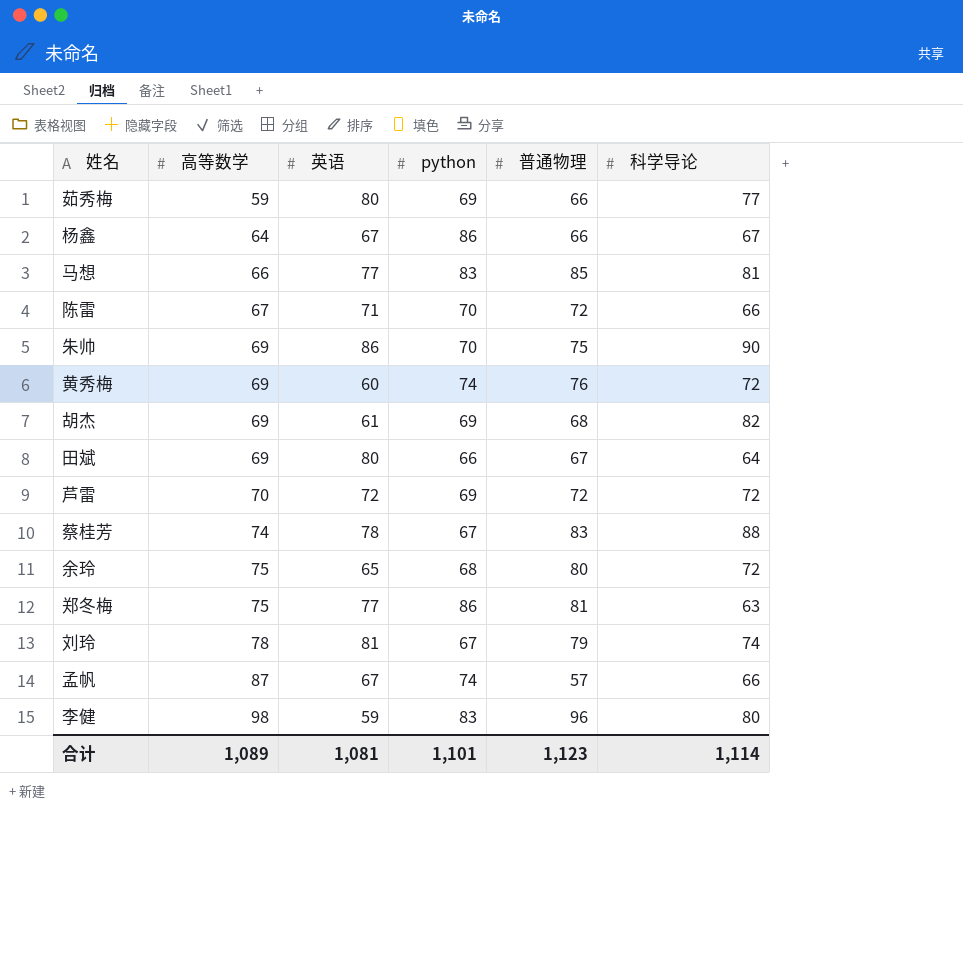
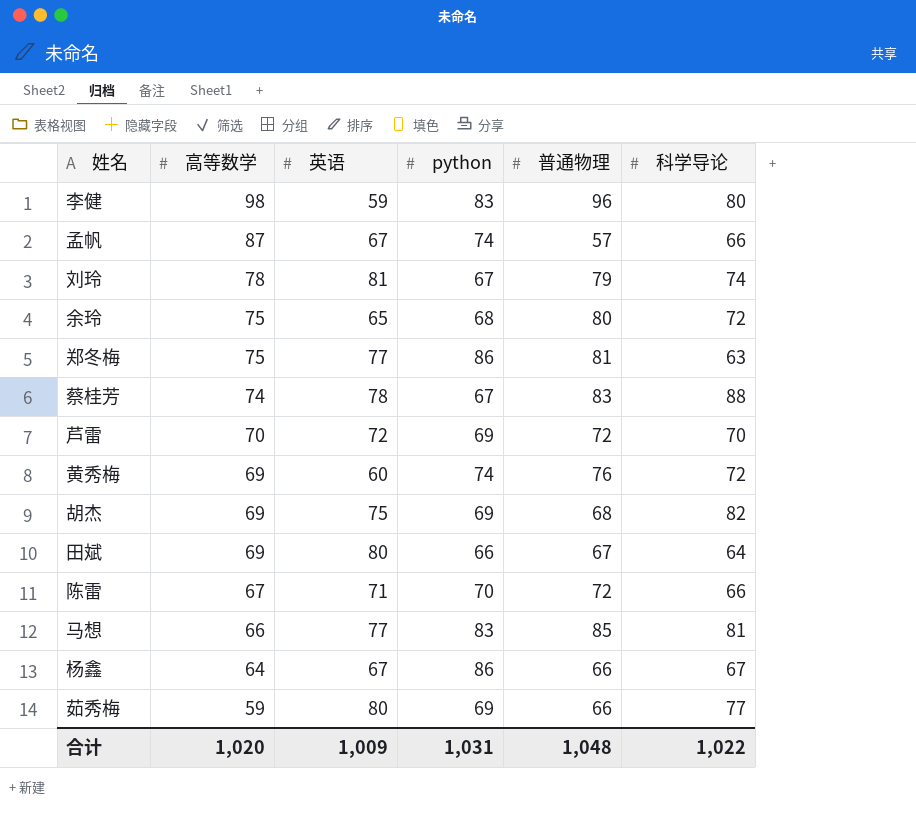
row order: 高等数学 ascending -> 高等数学 descending
row 朱帅: 69 | 86 | 70 | 75 | 90 -> none
芦雷 | 科学导论: 72 -> 70
胡杰 | 英语: 61 -> 75
合计 | 高等数学: 1,089 -> 1,020
合计 | 英语: 1,081 -> 1,009
合计 | python: 1,101 -> 1,031
合计 | 普通物理: 1,123 -> 1,048
合计 | 科学导论: 1,114 -> 1,022

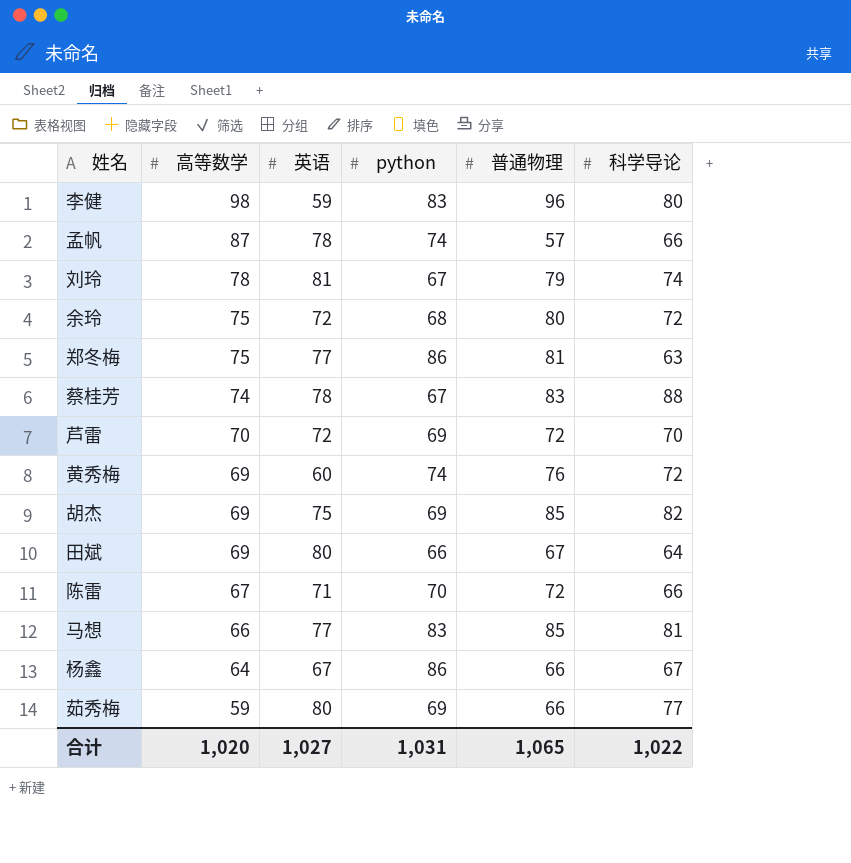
孟帆 | 英语: 67 -> 78
余玲 | 英语: 65 -> 72
胡杰 | 普通物理: 68 -> 85
合计 | 英语: 1,009 -> 1,027
合计 | 普通物理: 1,048 -> 1,065

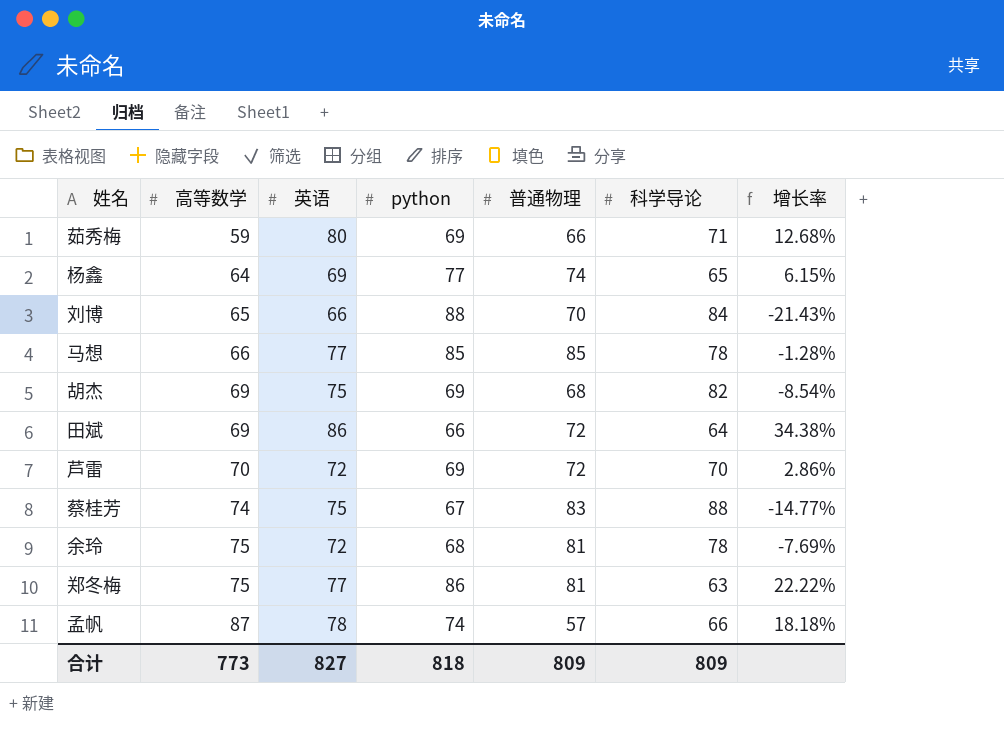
row order: 高等数学 descending -> 高等数学 ascending
column 增长率 | formula: none -> ([英语] - [科学导论]) / [科学导论]
row 李健: 98 | 59 | 83 | 96 | 80 -> none
row 刘玲: 78 | 81 | 67 | 79 | 74 -> none
row 黄秀梅: 69 | 60 | 74 | 76 | 72 -> none
row 陈雷: 67 | 71 | 70 | 72 | 66 -> none
茹秀梅 | 科学导论: 77 -> 71
杨鑫 | 英语: 67 -> 69
杨鑫 | python: 86 -> 77
杨鑫 | 普通物理: 66 -> 74
杨鑫 | 科学导论: 67 -> 65
row 刘博: none -> 65 | 66 | 88 | 70 | 84 | -21.43%
马想 | python: 83 -> 85
马想 | 科学导论: 81 -> 78
胡杰 | 普通物理: 85 -> 68
田斌 | 英语: 80 -> 86
田斌 | 普通物理: 67 -> 72
蔡桂芳 | 英语: 78 -> 75
余玲 | 普通物理: 80 -> 81
余玲 | 科学导论: 72 -> 78
合计 | 高等数学: 1,020 -> 773
合计 | 英语: 1,027 -> 827
合计 | python: 1,031 -> 818
合计 | 普通物理: 1,065 -> 809
合计 | 科学导论: 1,022 -> 809

